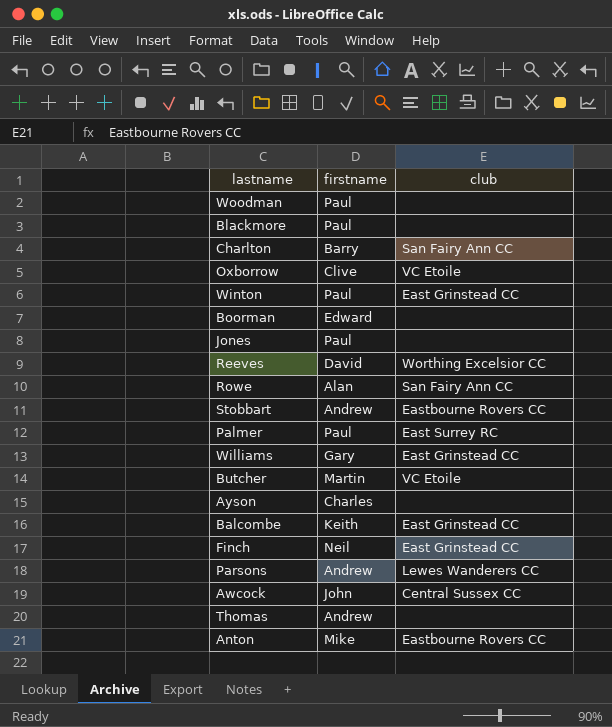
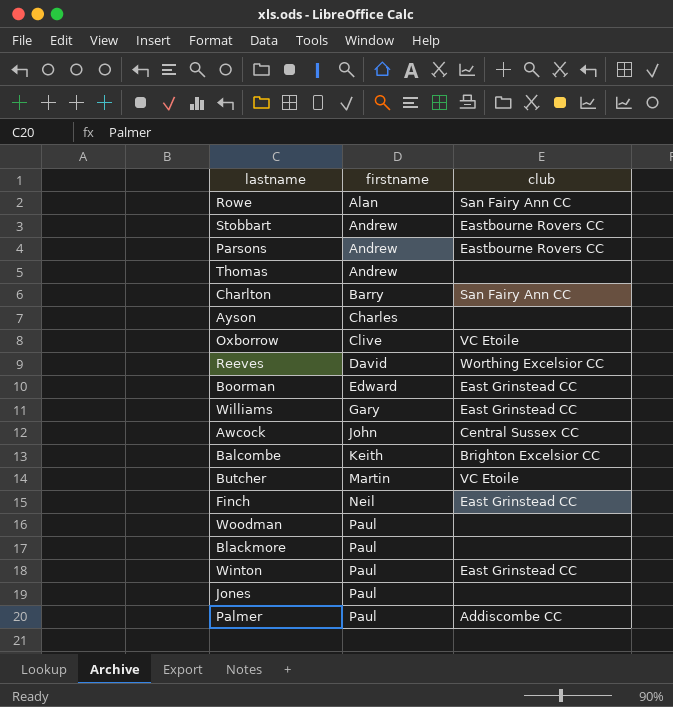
row order: none -> firstname ascending
row Anton: Mike | Eastbourne Rovers CC -> none
Parsons | club: Lewes Wanderers CC -> Eastbourne Rovers CC
Boorman | club: none -> East Grinstead CC
Balcombe | club: East Grinstead CC -> Brighton Excelsior CC
Palmer | club: East Surrey RC -> Addiscombe CC

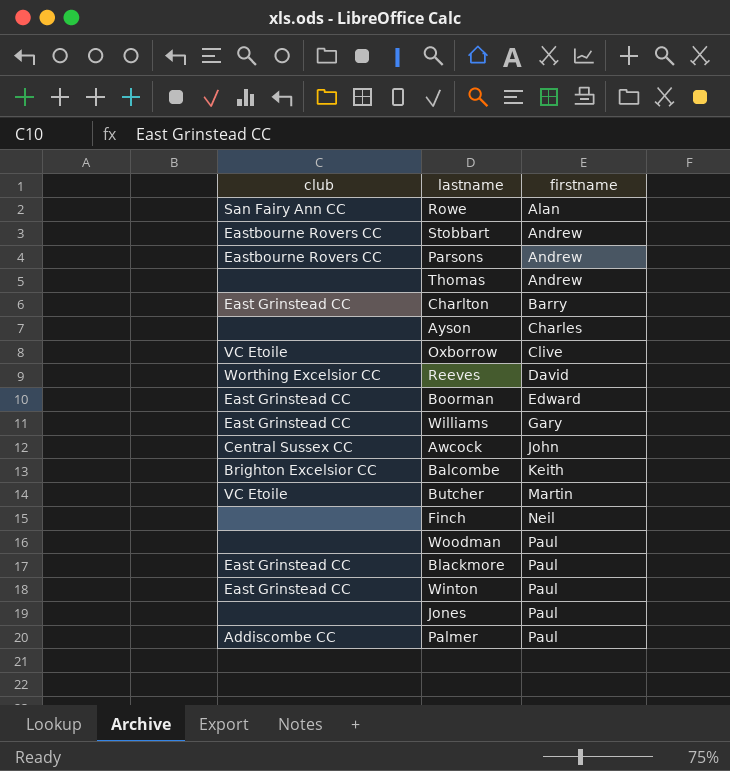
column club | position: 3 -> 1
Charlton | club: San Fairy Ann CC -> East Grinstead CC
Finch | club: East Grinstead CC -> none
Blackmore | club: none -> East Grinstead CC

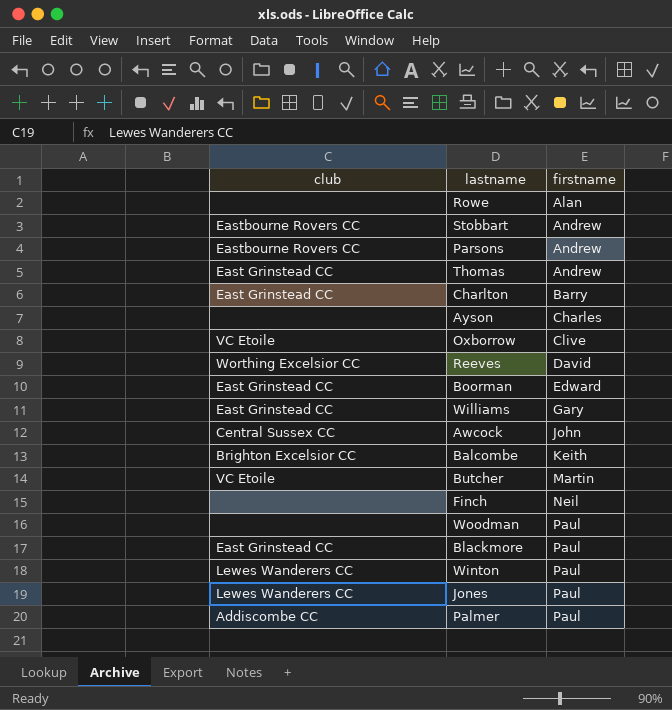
Rowe | club: San Fairy Ann CC -> none
Thomas | club: none -> East Grinstead CC
Winton | club: East Grinstead CC -> Lewes Wanderers CC
Jones | club: none -> Lewes Wanderers CC

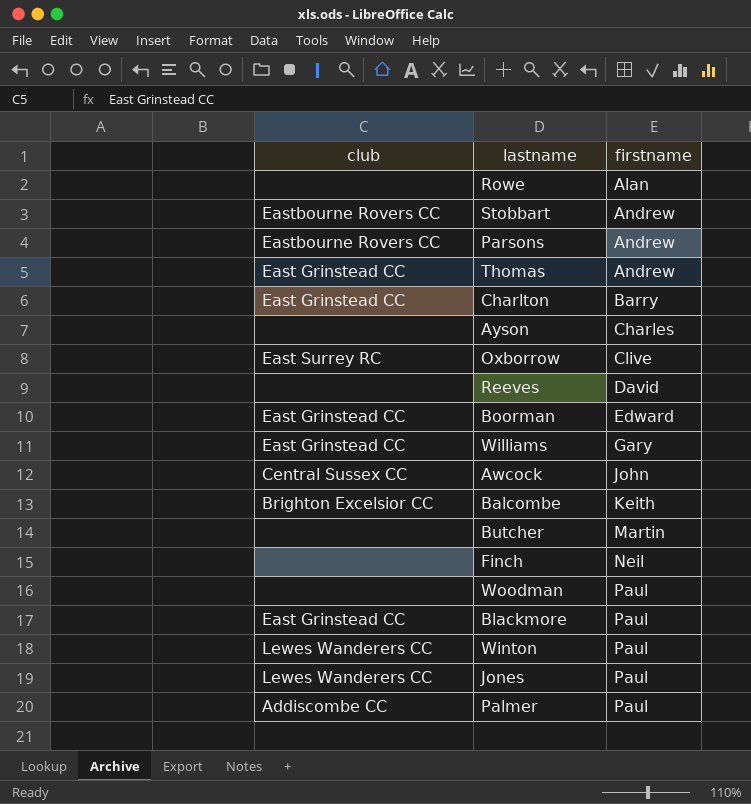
Oxborrow | club: VC Etoile -> East Surrey RC
Reeves | club: Worthing Excelsior CC -> none
Butcher | club: VC Etoile -> none

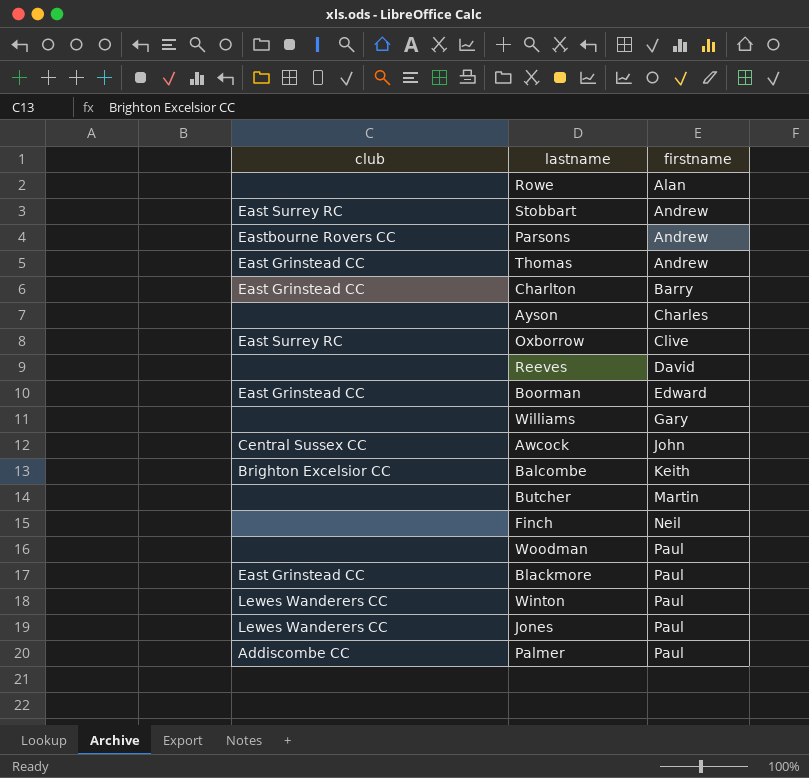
Stobbart | club: Eastbourne Rovers CC -> East Surrey RC
Williams | club: East Grinstead CC -> none

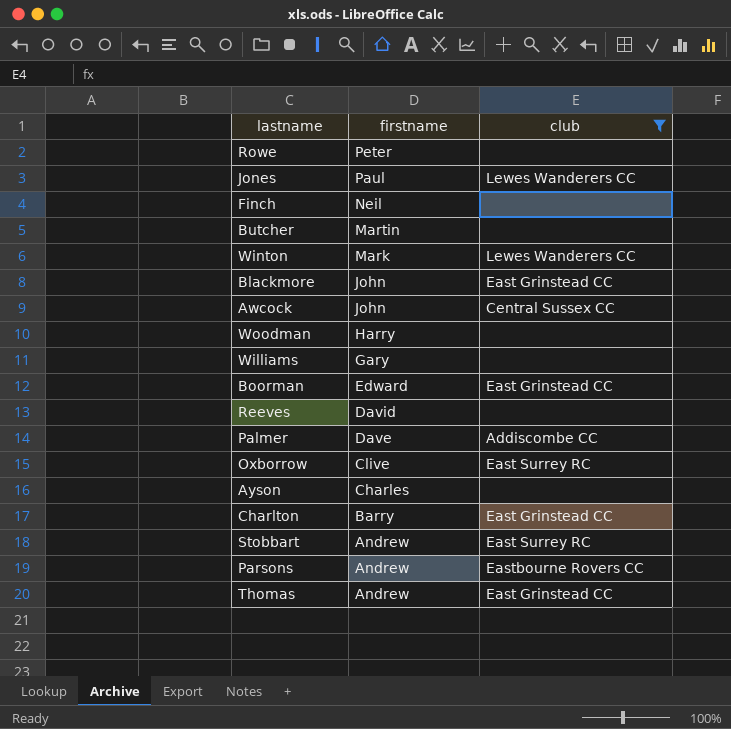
filter: none -> club != Brighton Excelsior CC
row order: firstname ascending -> firstname descending
column club | position: 1 -> 3
Rowe | firstname: Alan -> Peter
Winton | firstname: Paul -> Mark
Blackmore | firstname: Paul -> John
Woodman | firstname: Paul -> Harry
Palmer | firstname: Paul -> Dave

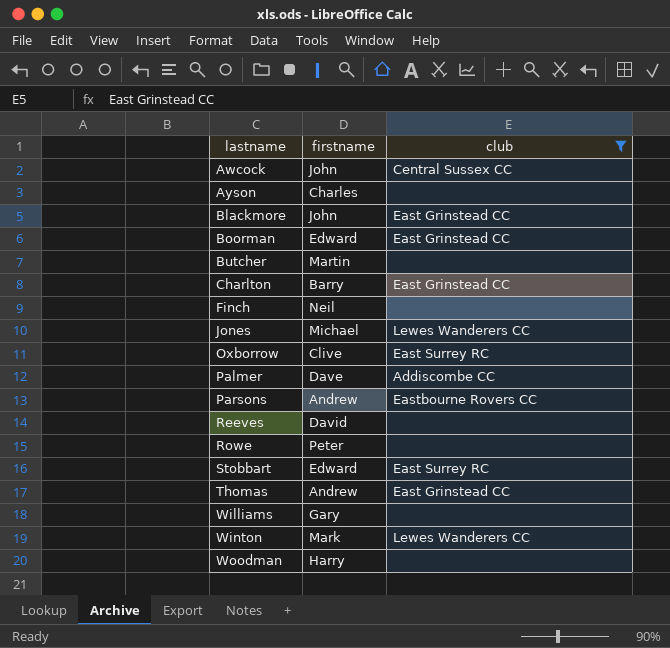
row order: firstname descending -> lastname ascending
Jones | firstname: Paul -> Michael
Stobbart | firstname: Andrew -> Edward

